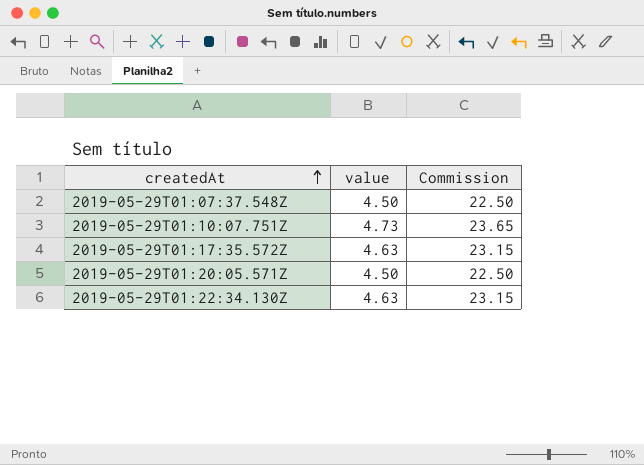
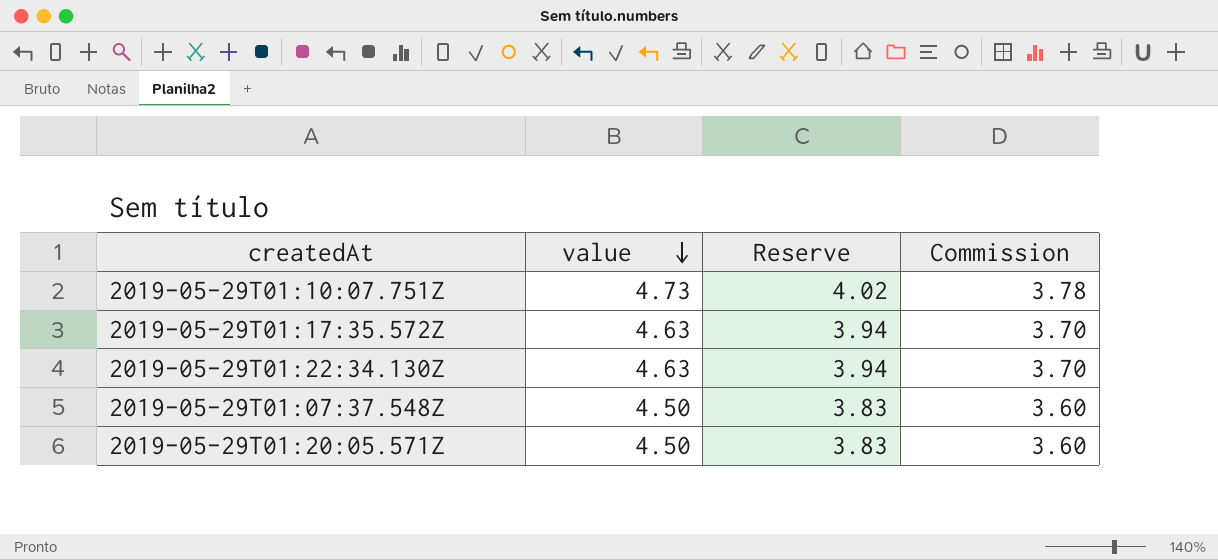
row order: createdAt ascending -> value descending
column Reserve | formula: none -> [value] * 0.85
column Commission | formula: [value] * 5 -> [value] * 0.8

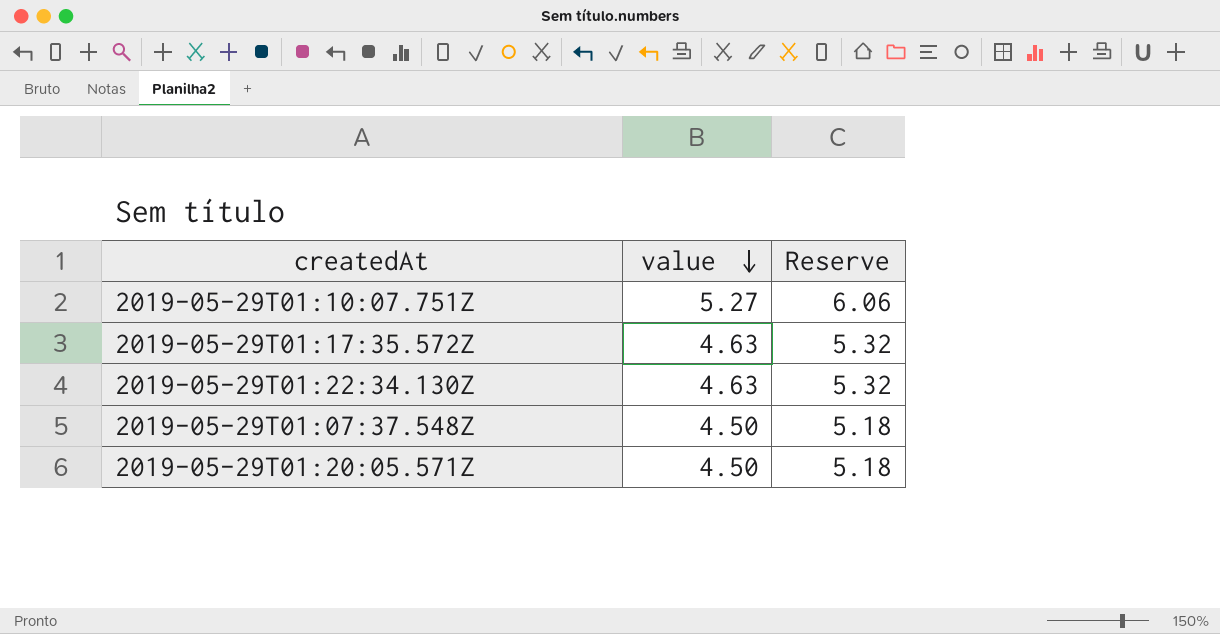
column Commission | formula: [value] * 0.8 -> none
column Reserve | formula: [value] * 0.85 -> [value] * 1.15
2019-05-29T01:10:07.751Z | value: 4.73 -> 5.27

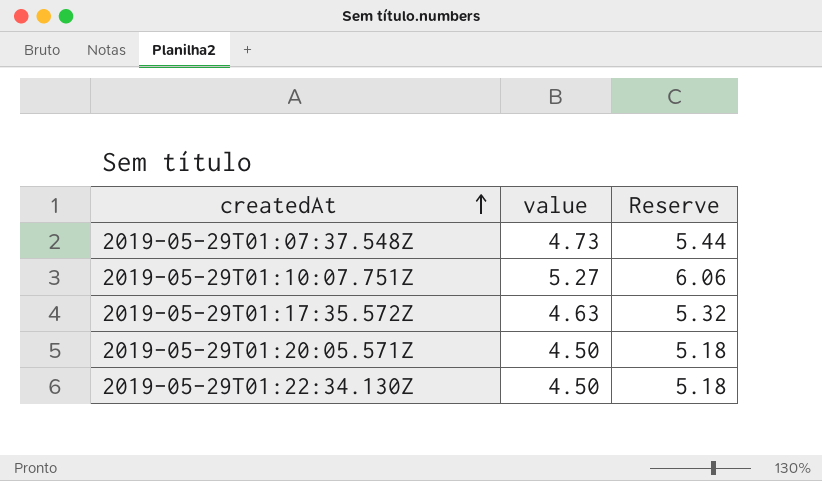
row order: value descending -> createdAt ascending
2019-05-29T01:07:37.548Z | value: 4.50 -> 4.73
2019-05-29T01:07:37.548Z | Reserve: 5.18 -> 5.44
2019-05-29T01:22:34.130Z | value: 4.63 -> 4.50
2019-05-29T01:22:34.130Z | Reserve: 5.32 -> 5.18

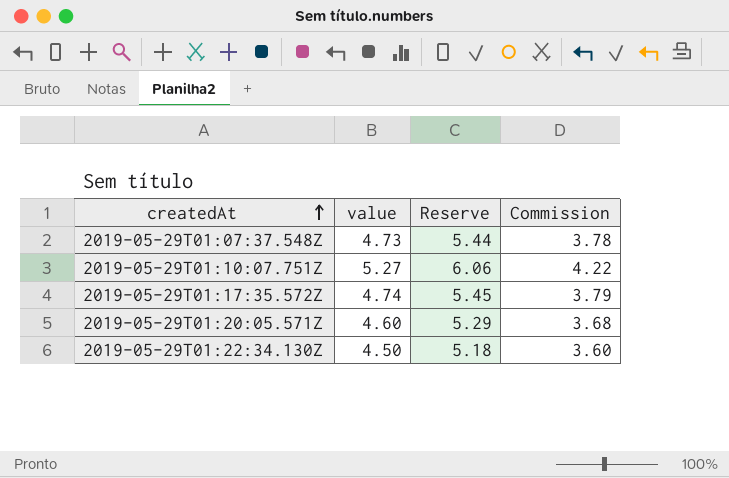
column Commission | formula: none -> [value] * 0.8
2019-05-29T01:17:35.572Z | value: 4.63 -> 4.74
2019-05-29T01:17:35.572Z | Reserve: 5.32 -> 5.45
2019-05-29T01:20:05.571Z | value: 4.50 -> 4.60
2019-05-29T01:20:05.571Z | Reserve: 5.18 -> 5.29

